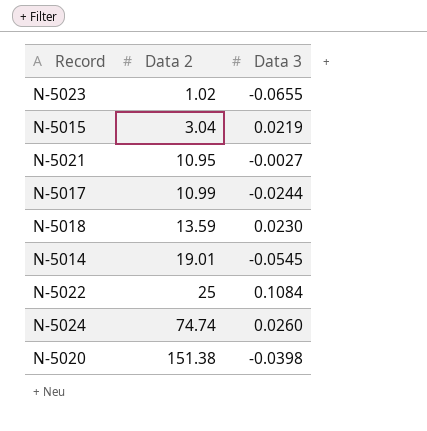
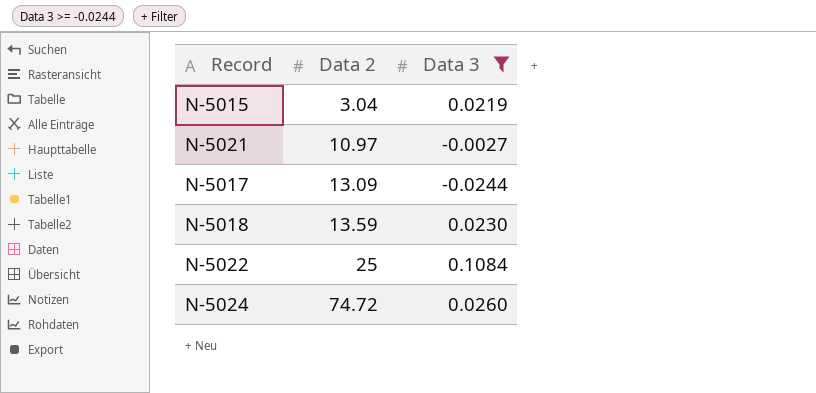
filter: none -> Data 3 >= -0.0244
N-5021 | Data 2: 10.95 -> 10.97
N-5017 | Data 2: 10.99 -> 13.09
N-5024 | Data 2: 74.74 -> 74.72

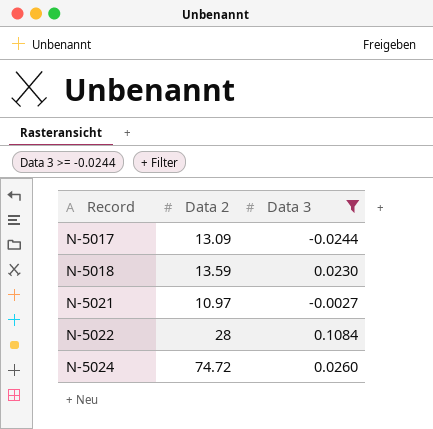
row order: Data 2 ascending -> Record ascending
row N-5015: 3.04 | 0.0219 -> none
N-5022 | Data 2: 25 -> 28

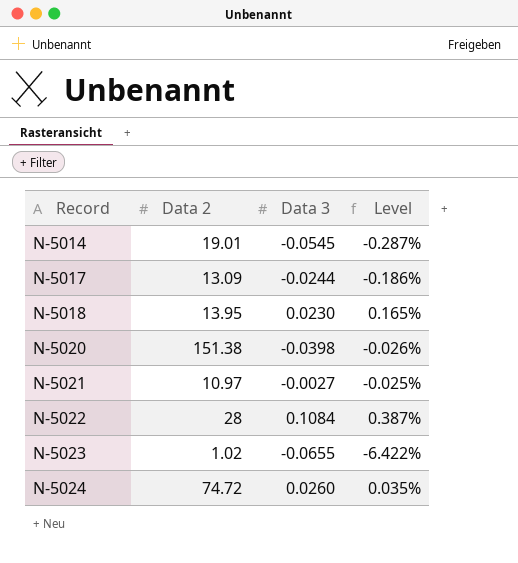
filter: Data 3 >= -0.0244 -> none
column Level | formula: none -> [Data 3] / [Data 2]
N-5018 | Data 2: 13.59 -> 13.95

